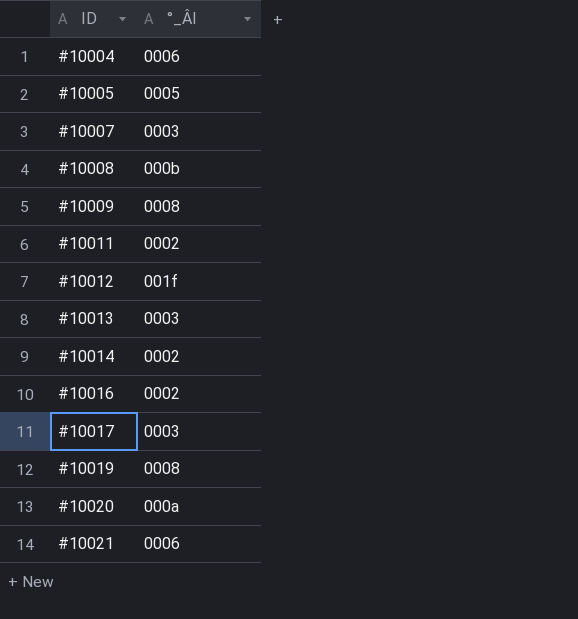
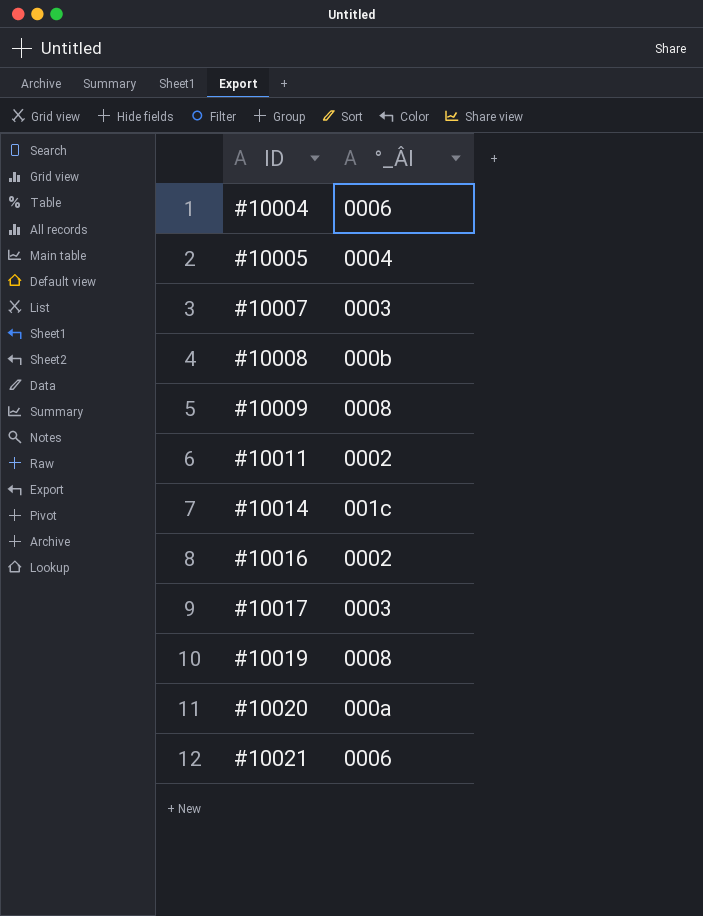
row #10012: 001f -> none
row #10013: 0003 -> none
#10005 | °_ÂI: 0005 -> 0004
#10014 | °_ÂI: 0002 -> 001c

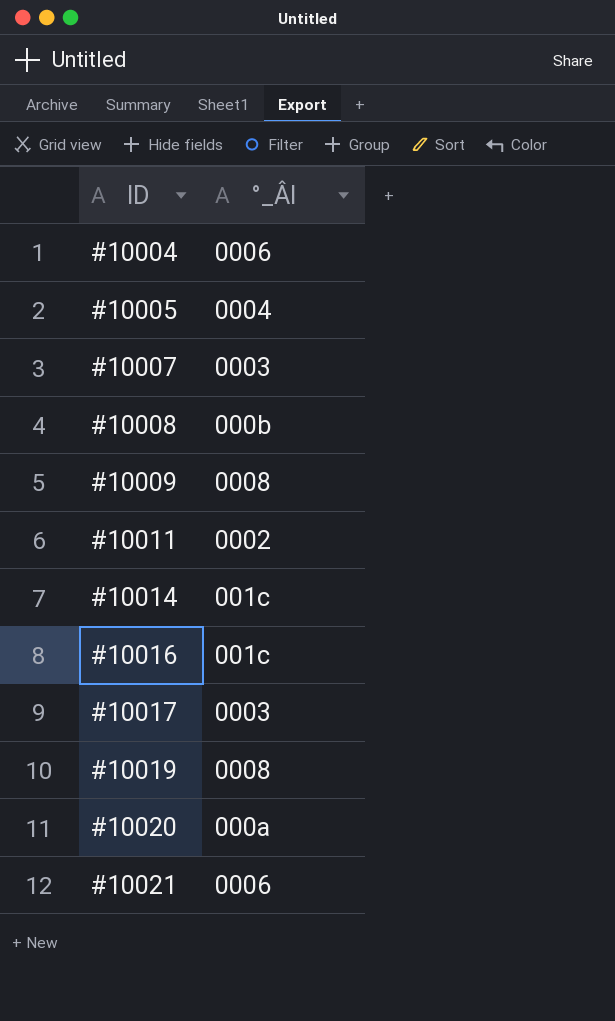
#10016 | °_ÂI: 0002 -> 001c

